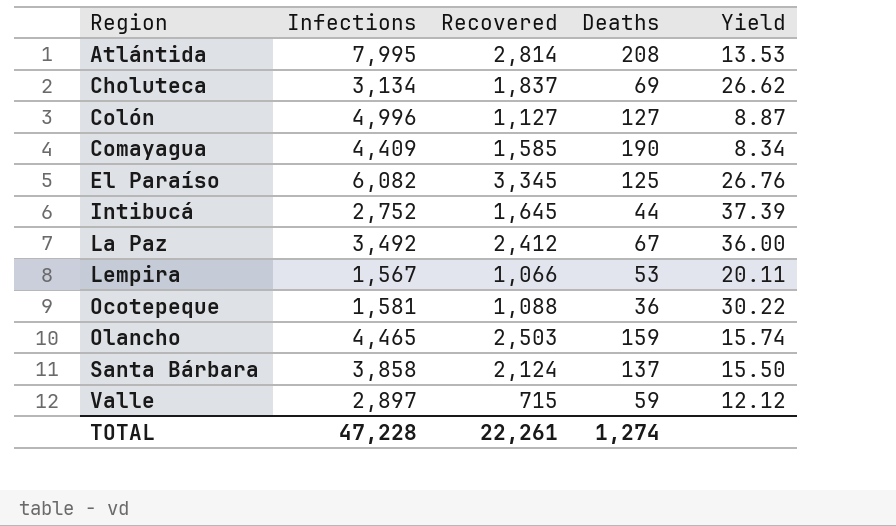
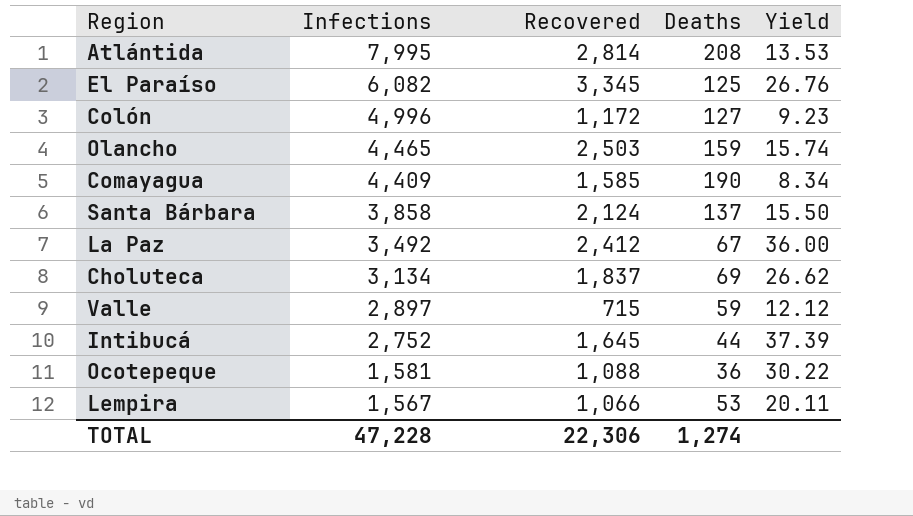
row order: Region ascending -> Infections descending
Colón | Recovered: 1,127 -> 1,172
Colón | Yield: 8.87 -> 9.23
TOTAL | Recovered: 22,261 -> 22,306

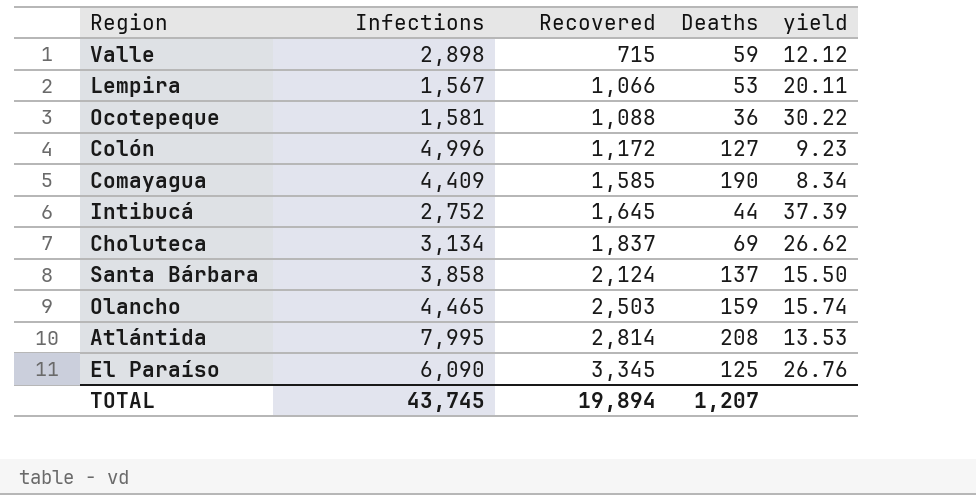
row order: Infections descending -> Recovered ascending
column name: Yield -> yield
row La Paz: 3,492 | 2,412 | 67 | 36.00 -> none
Valle | Infections: 2,897 -> 2,898
El Paraíso | Infections: 6,082 -> 6,090
TOTAL | Infections: 47,228 -> 43,745
TOTAL | Recovered: 22,306 -> 19,894
TOTAL | Deaths: 1,274 -> 1,207

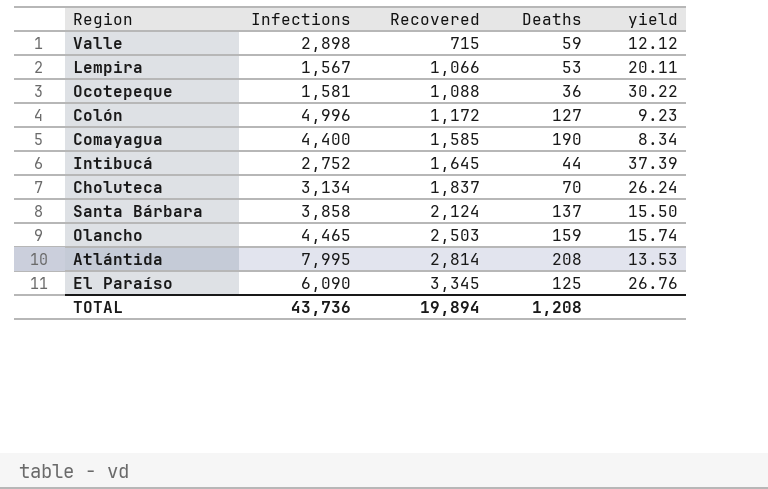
Comayagua | Infections: 4,409 -> 4,400
Choluteca | Deaths: 69 -> 70
Choluteca | yield: 26.62 -> 26.24
TOTAL | Infections: 43,745 -> 43,736
TOTAL | Deaths: 1,207 -> 1,208

